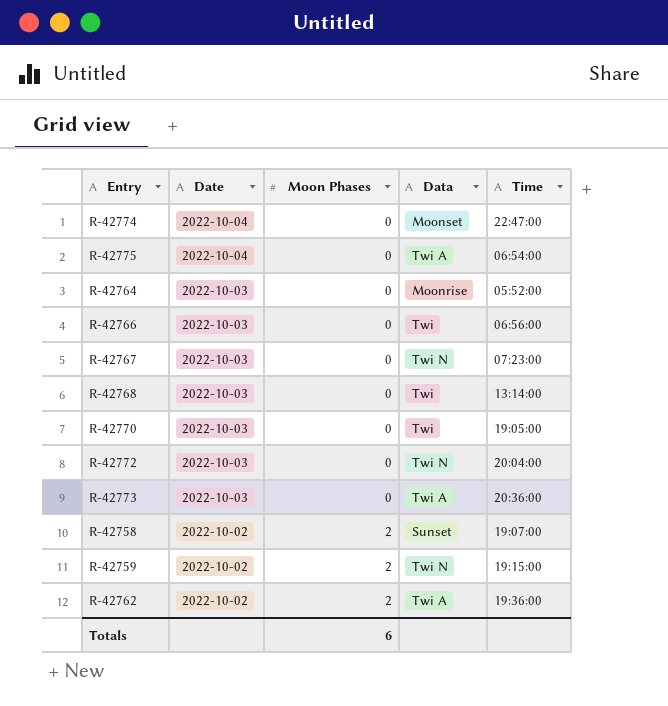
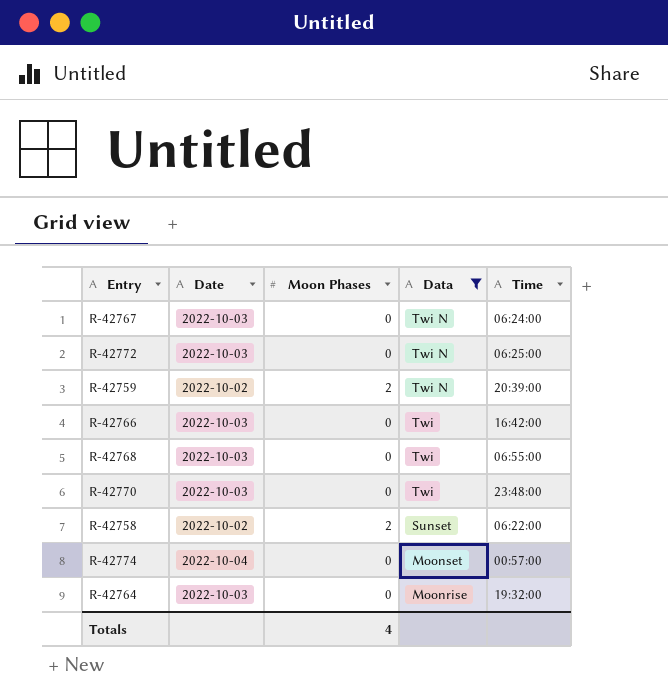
filter: none -> Data != Twi A
row order: Date descending -> Data descending
R-42767 | Time: 07:23:00 -> 06:24:00
R-42772 | Time: 20:04:00 -> 06:25:00
R-42759 | Time: 19:15:00 -> 20:39:00
R-42766 | Time: 06:56:00 -> 16:42:00
R-42768 | Time: 13:14:00 -> 06:55:00
R-42770 | Time: 19:05:00 -> 23:48:00
R-42758 | Time: 19:07:00 -> 06:22:00
R-42774 | Time: 22:47:00 -> 00:57:00
R-42764 | Time: 05:52:00 -> 19:32:00
Totals | Moon Phases: 6 -> 4

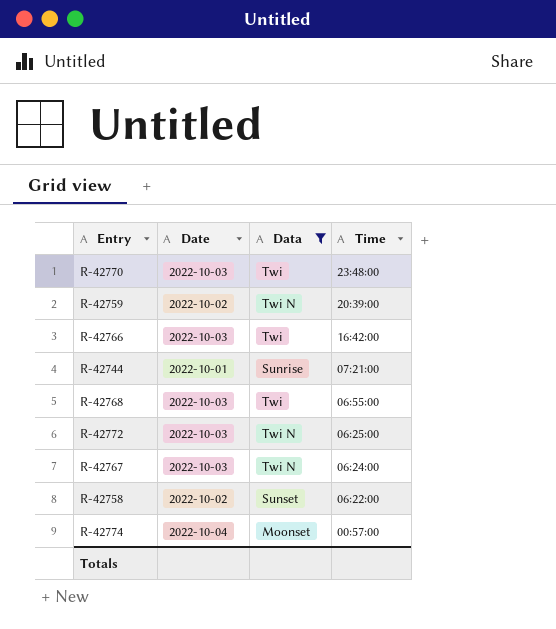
row order: Data descending -> Time descending
column Moon Phases | position: 3 -> none
row R-42764: 2022-10-03 | 0 | Moonrise | 19:32:00 -> none
row R-42744: none -> 2022-10-01 | Sunrise | 07:21:00

